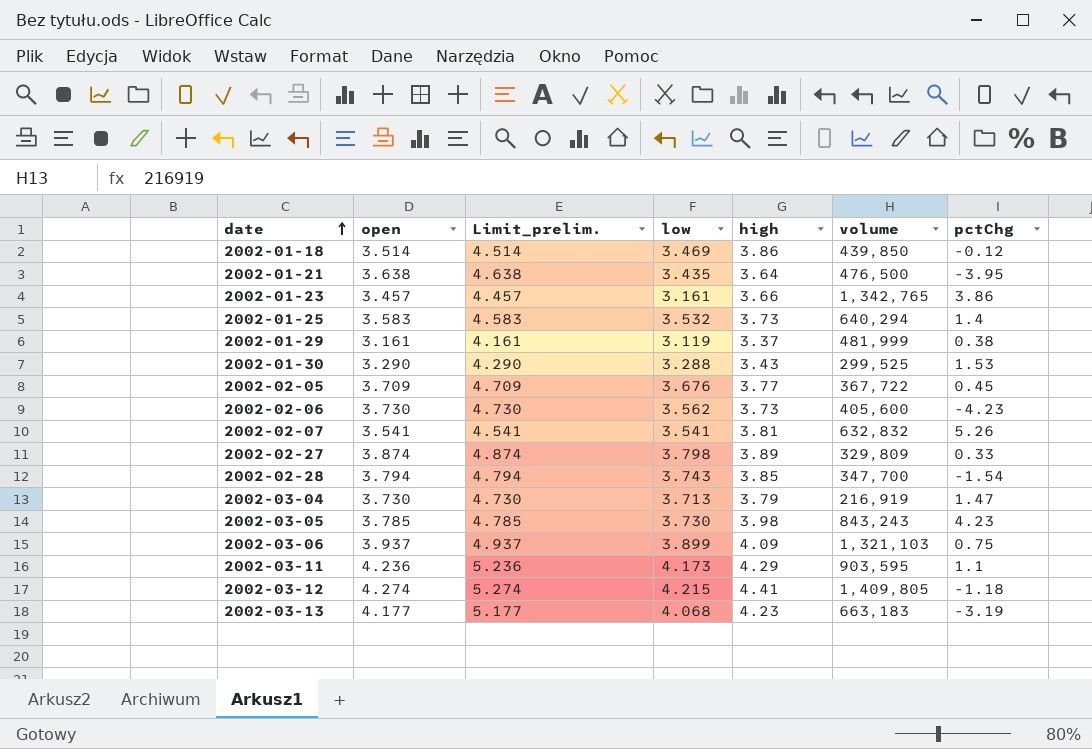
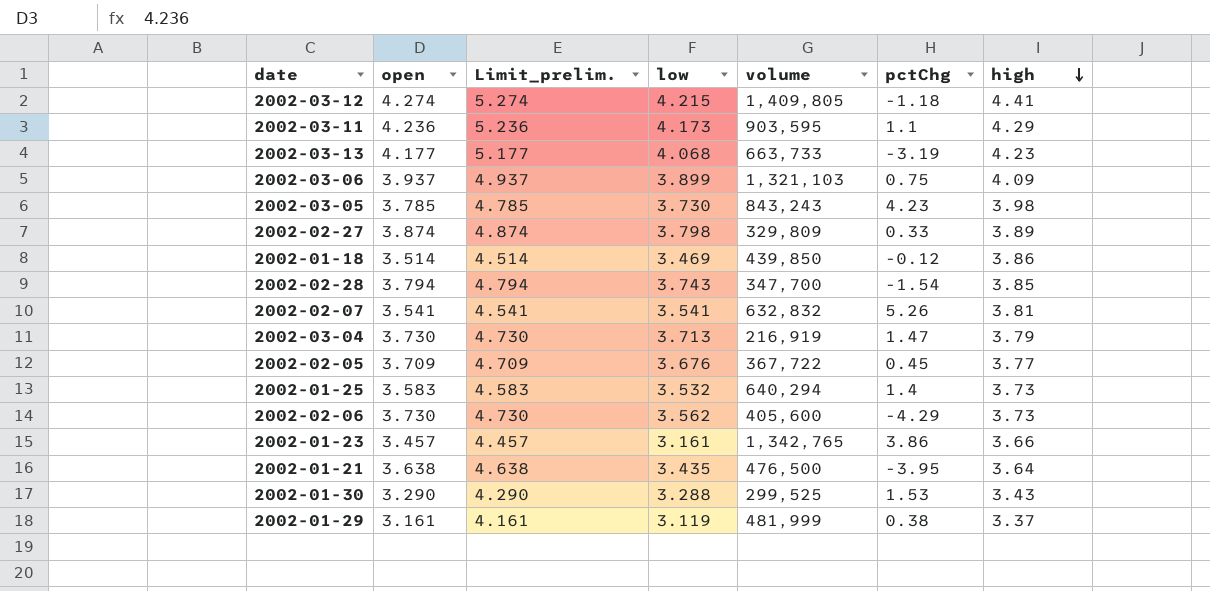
row order: date ascending -> high descending
column high | position: 5 -> 7
2002-03-13 | volume: 663,183 -> 663,733
2002-02-06 | pctChg: -4.23 -> -4.29

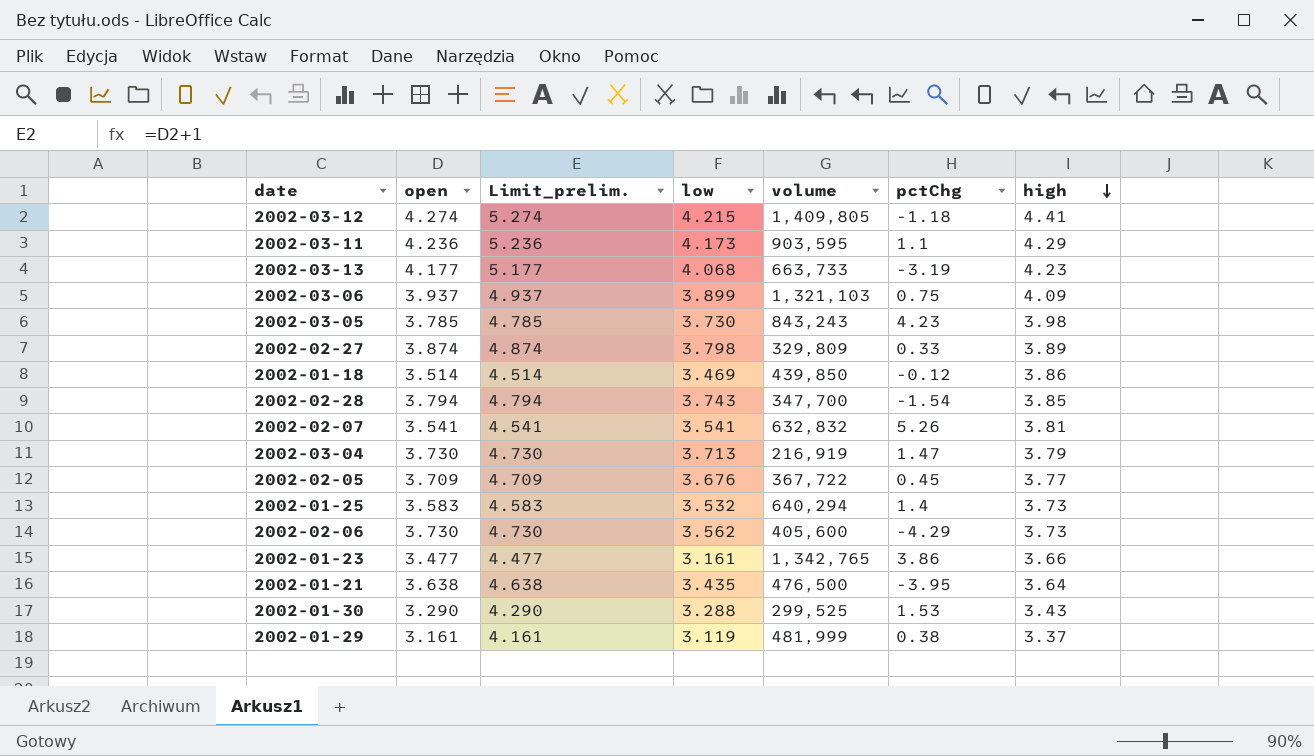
2002-01-23 | open: 3.457 -> 3.477
2002-01-23 | Limit_prelim.: 4.457 -> 4.477

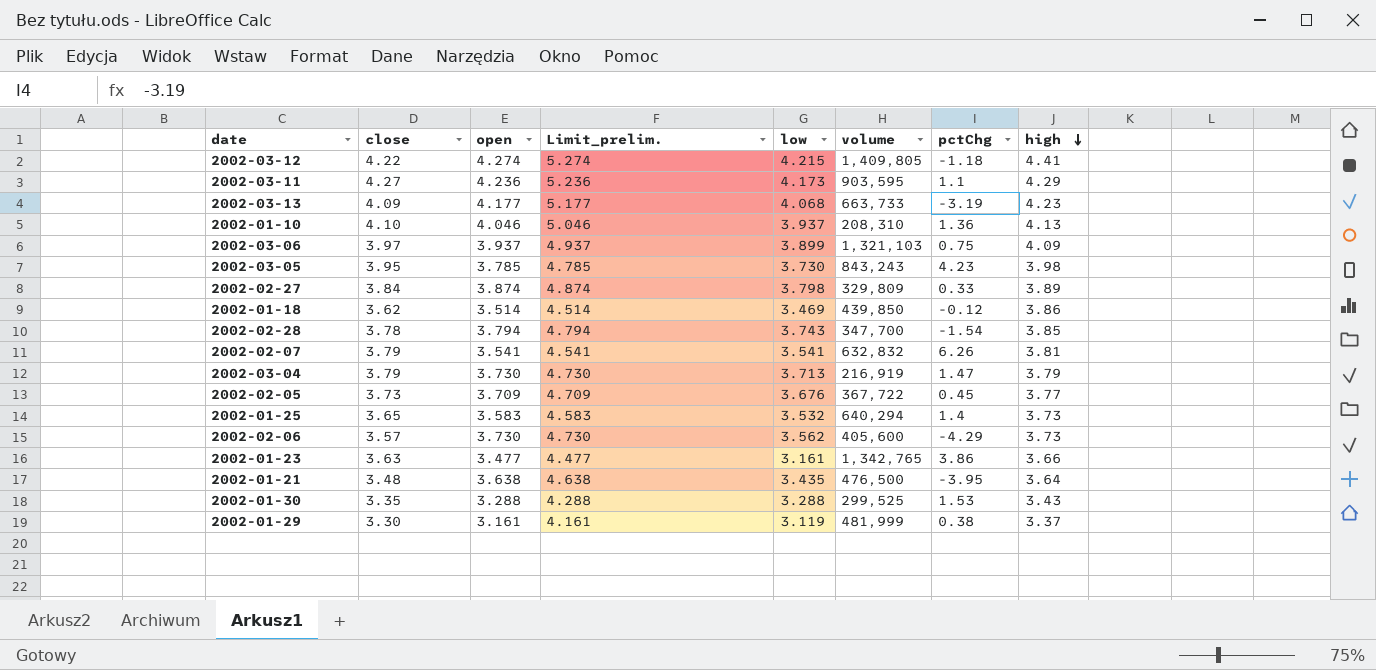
column close | position: none -> 2
row 2002-01-10: none -> 4.10 | 4.046 | 5.046 | 3.937 | 208,310 | 1.36 | 4.13
2002-02-07 | pctChg: 5.26 -> 6.26
2002-01-30 | open: 3.290 -> 3.288
2002-01-30 | Limit_prelim.: 4.290 -> 4.288

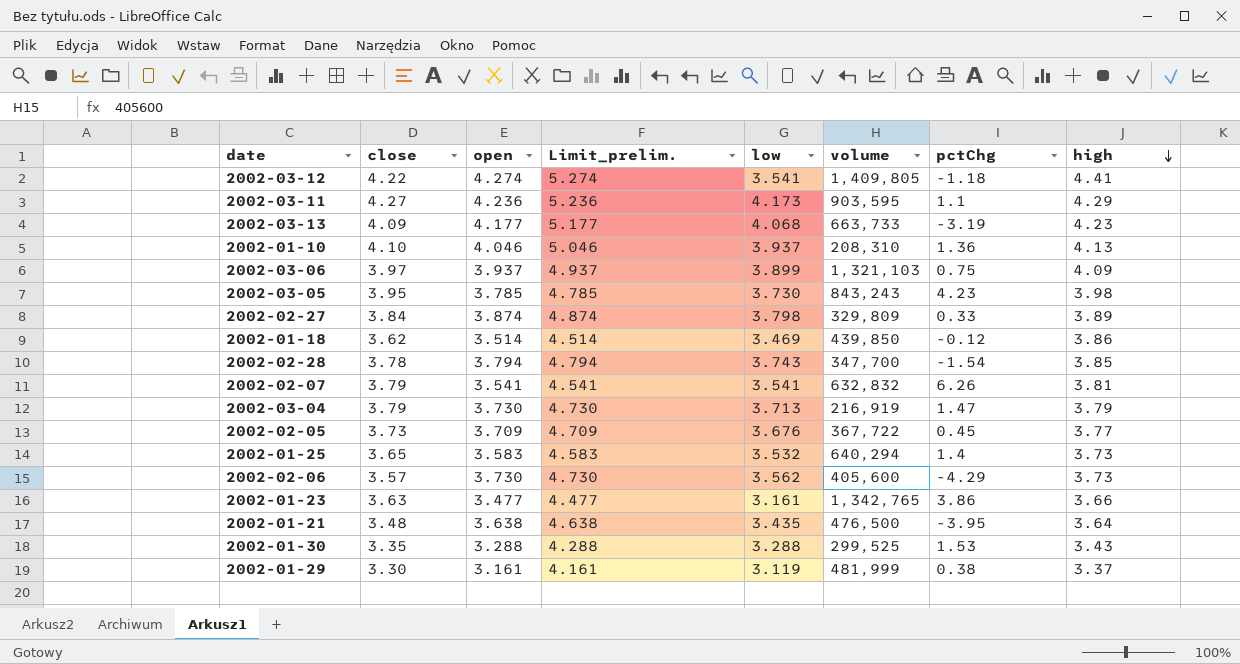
2002-03-12 | low: 4.215 -> 3.541

